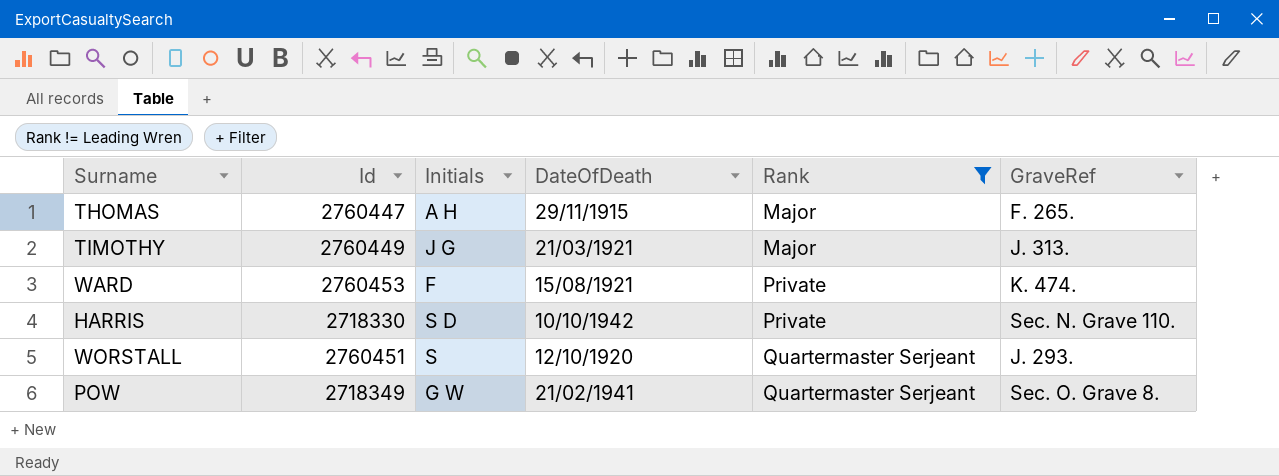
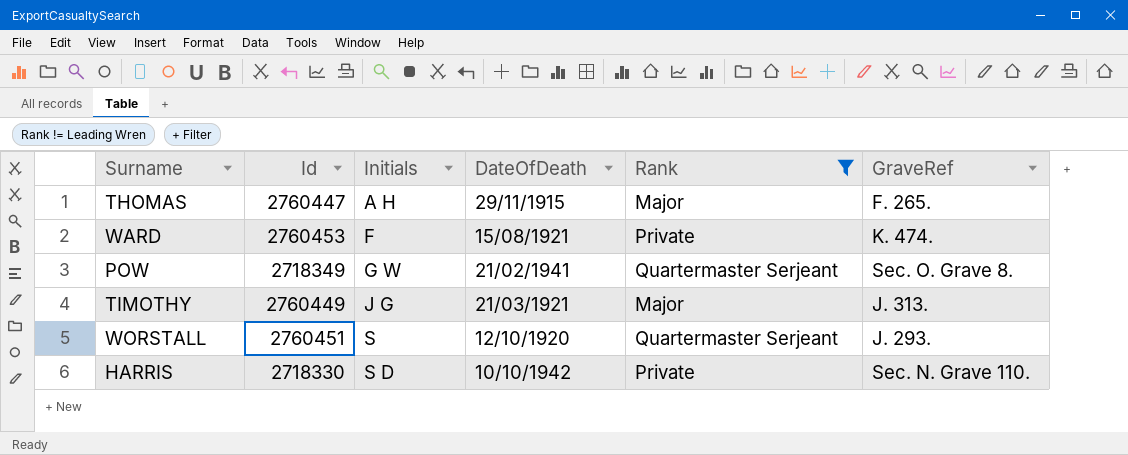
row order: Rank ascending -> Initials ascending

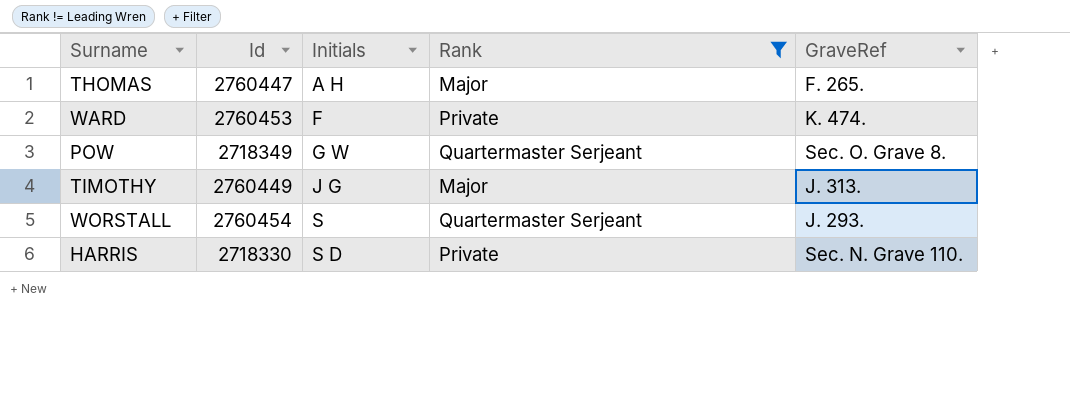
column DateOfDeath | position: 4 -> none
WORSTALL | Id: 2760451 -> 2760454

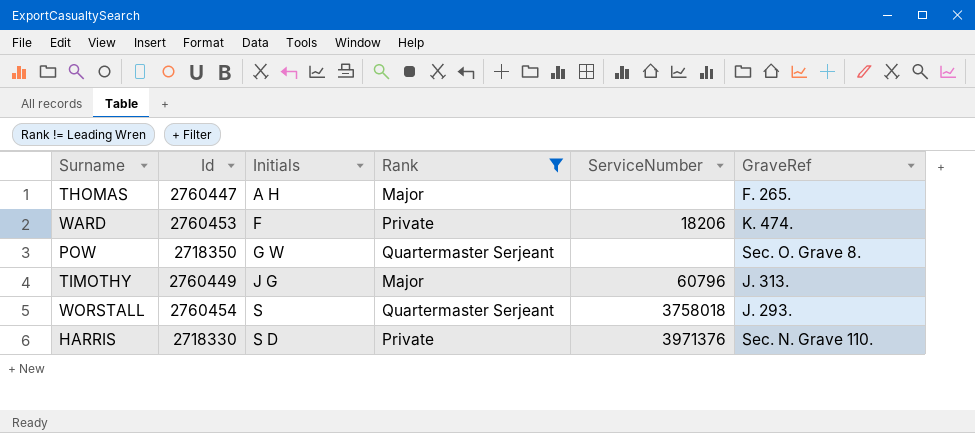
column ServiceNumber | position: none -> 5
POW | Id: 2718349 -> 2718350

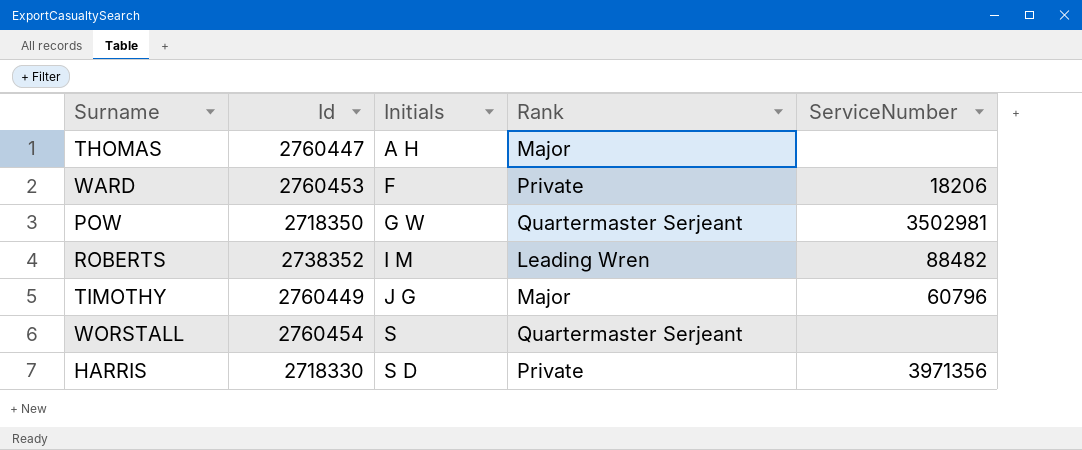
filter: Rank != Leading Wren -> none
column GraveRef | position: 6 -> none
POW | ServiceNumber: none -> 3502981
WORSTALL | ServiceNumber: 3758018 -> none
HARRIS | ServiceNumber: 3971376 -> 3971356

